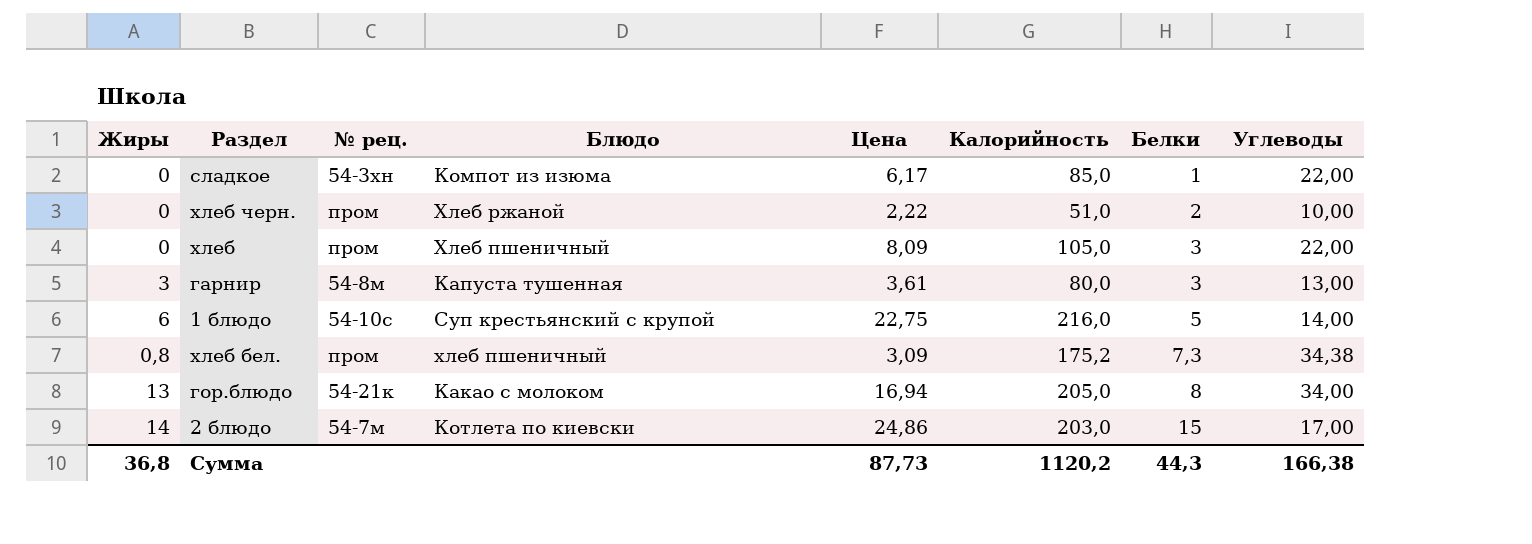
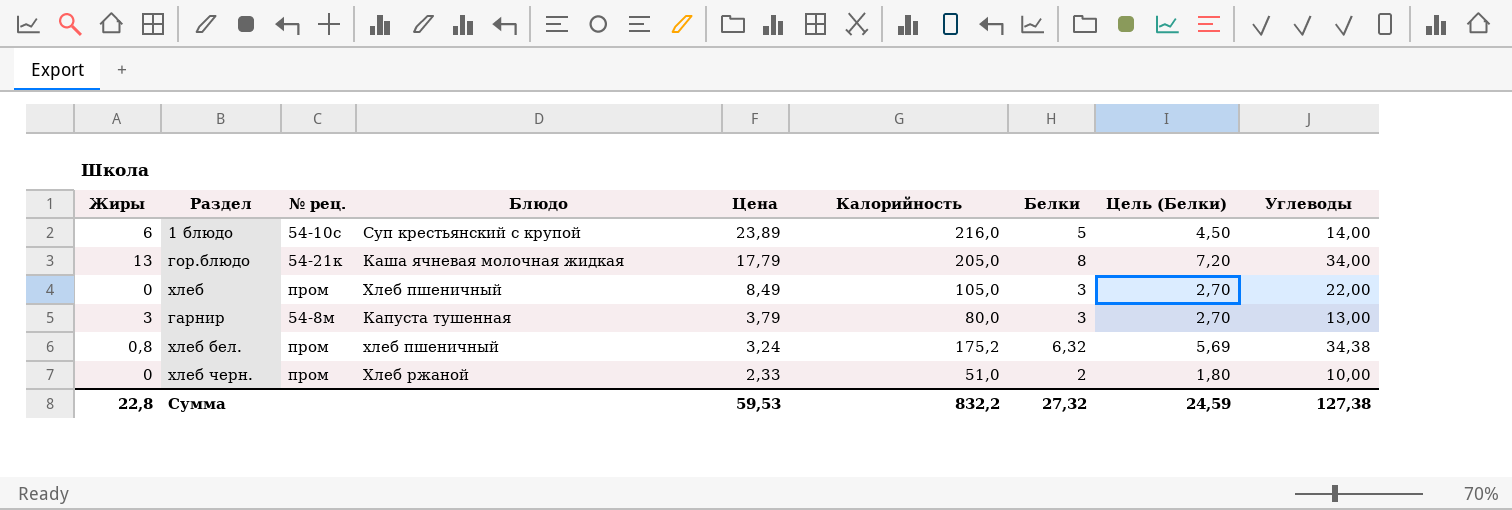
row order: Белки ascending -> Цена descending
column Цель (Белки) | formula: none -> [Белки] * 0,9
row сладкое: 0 | 54-3хн | Компот из изюма | 6,17 | 85,0 | 1 | 22,00 -> none
row 2 блюдо: 14 | 54-7м | Котлета по киевски | 24,86 | 203,0 | 15 | 17,00 -> none
1 блюдо | Цена: 22,75 -> 23,89
гор.блюдо | Блюдо: Какао с молоком -> Каша ячневая молочная жидкая
гор.блюдо | Цена: 16,94 -> 17,79
хлеб | Цена: 8,09 -> 8,49
гарнир | Цена: 3,61 -> 3,79
хлеб бел. | Цена: 3,09 -> 3,24
хлеб бел. | Белки: 7,3 -> 6,32
хлеб черн. | Цена: 2,22 -> 2,33
Сумма | Жиры: 36,8 -> 22,8
Сумма | Цена: 87,73 -> 59,53
Сумма | Калорийность: 1120,2 -> 832,2
Сумма | Белки: 44,3 -> 27,32
Сумма | Углеводы: 166,38 -> 127,38

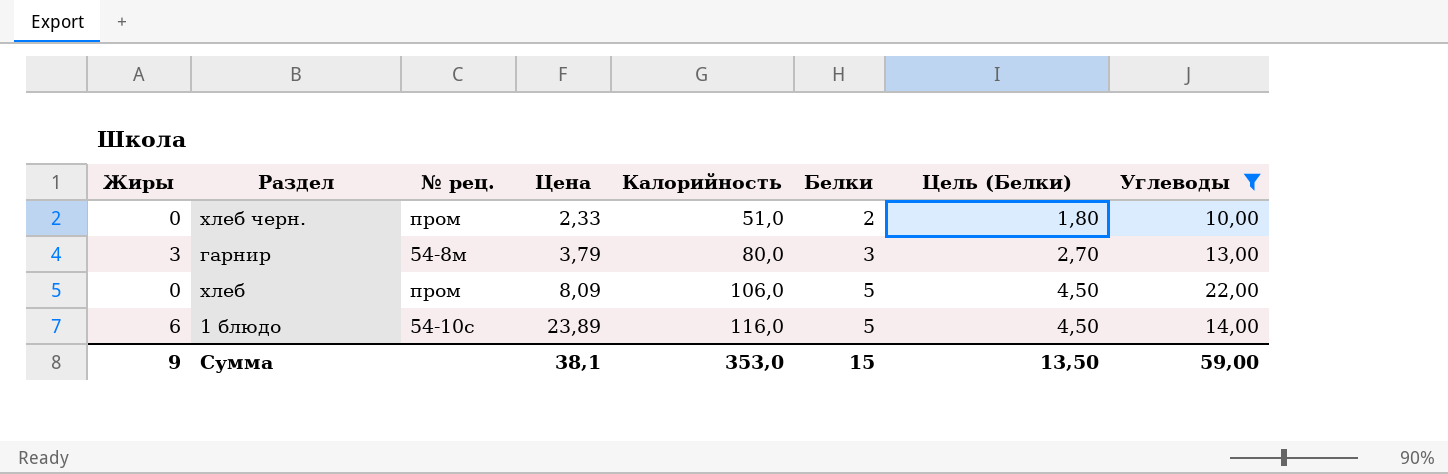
filter: none -> Углеводы <= 22,00
row order: Цена descending -> Цена ascending
column Блюдо | position: 4 -> none
хлеб | Цена: 8,49 -> 8,09
хлеб | Калорийность: 105,0 -> 106,0
хлеб | Белки: 3 -> 5
хлеб | Цель (Белки): 2,70 -> 4,50
1 блюдо | Калорийность: 216,0 -> 116,0
Сумма | Жиры: 22,8 -> 9
Сумма | Цена: 59,53 -> 38,1
Сумма | Калорийность: 832,2 -> 353,0
Сумма | Белки: 27,32 -> 15
Сумма | Цель (Белки): 24,59 -> 13,50
Сумма | Углеводы: 127,38 -> 59,00

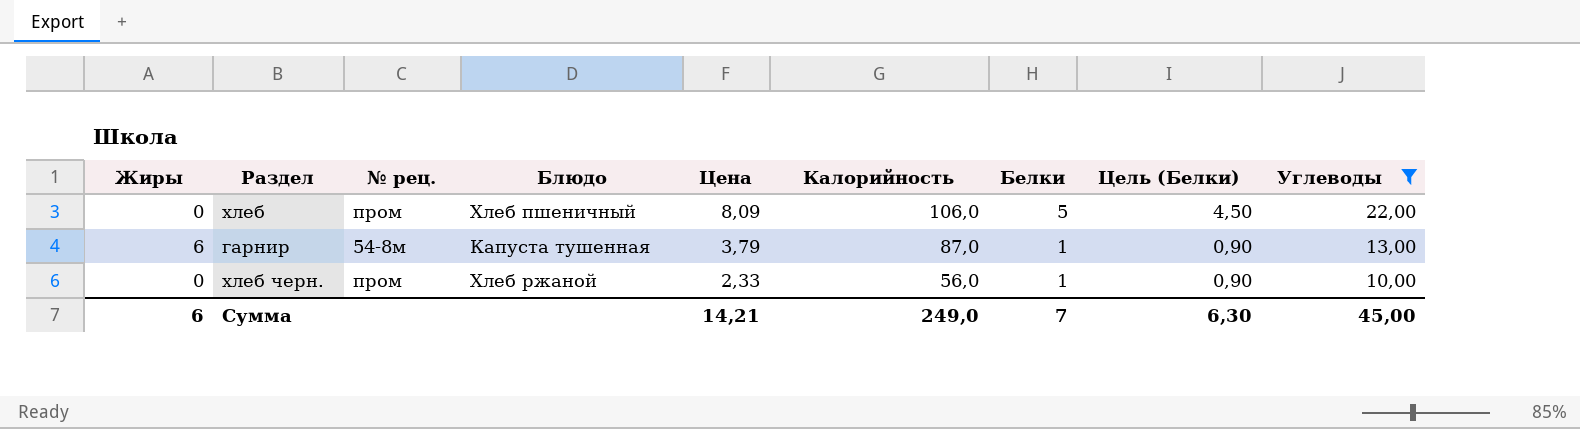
row order: Цена ascending -> Цена descending
column Блюдо | position: none -> 4
row 1 блюдо: 6 | 54-10с | 23,89 | 116,0 | 5 | 4,50 | 14,00 -> none
гарнир | Жиры: 3 -> 6
гарнир | Калорийность: 80,0 -> 87,0
гарнир | Белки: 3 -> 1
гарнир | Цель (Белки): 2,70 -> 0,90
хлеб черн. | Калорийность: 51,0 -> 56,0
хлеб черн. | Белки: 2 -> 1
хлеб черн. | Цель (Белки): 1,80 -> 0,90
Сумма | Жиры: 9 -> 6
Сумма | Цена: 38,1 -> 14,21
Сумма | Калорийность: 353,0 -> 249,0
Сумма | Белки: 15 -> 7
Сумма | Цель (Белки): 13,50 -> 6,30
Сумма | Углеводы: 59,00 -> 45,00

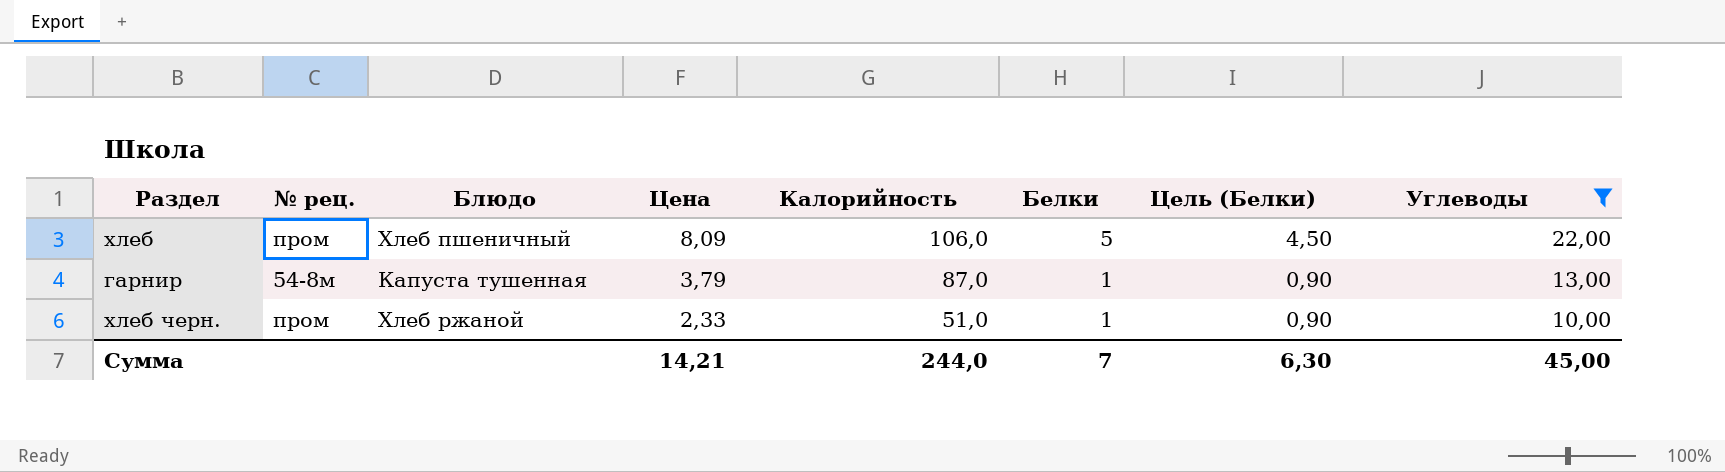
column Жиры | position: 1 -> none
хлеб черн. | Калорийность: 56,0 -> 51,0
Сумма | Калорийность: 249,0 -> 244,0

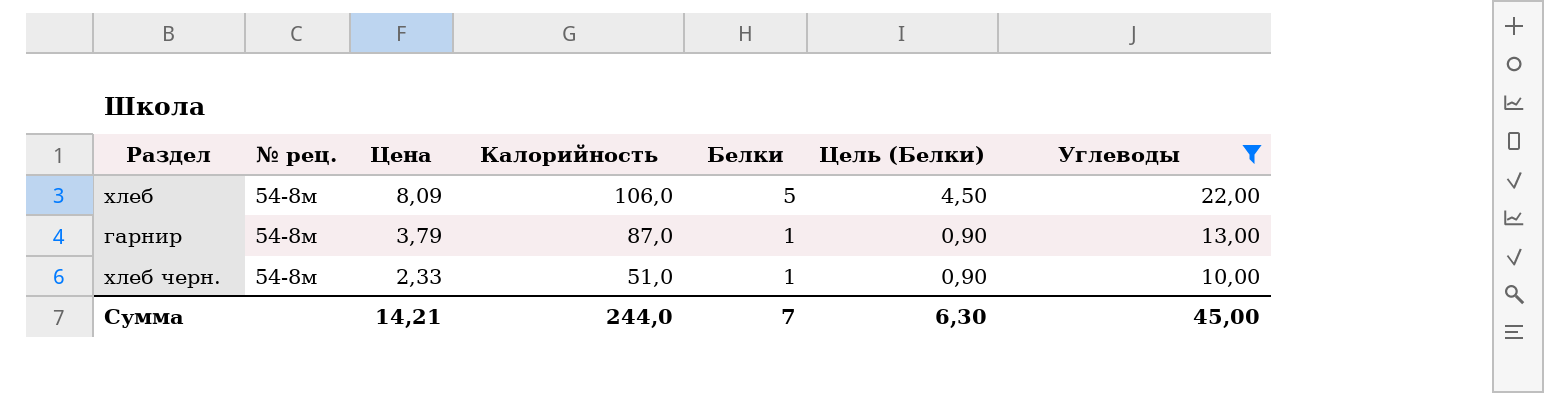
column Блюдо | position: 3 -> none
хлеб | № рец.: пром -> 54-8м
хлеб черн. | № рец.: пром -> 54-8м

